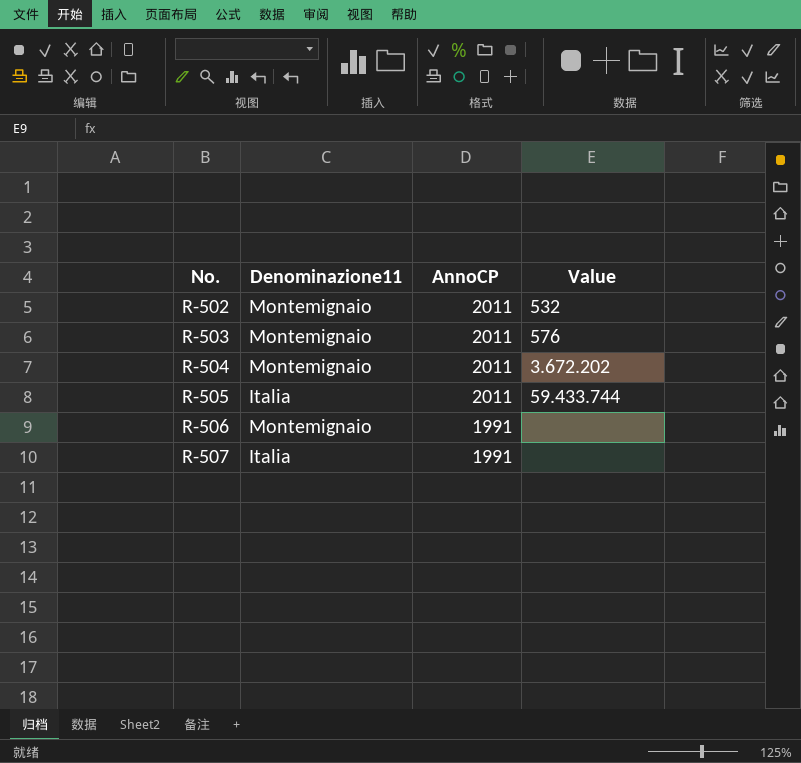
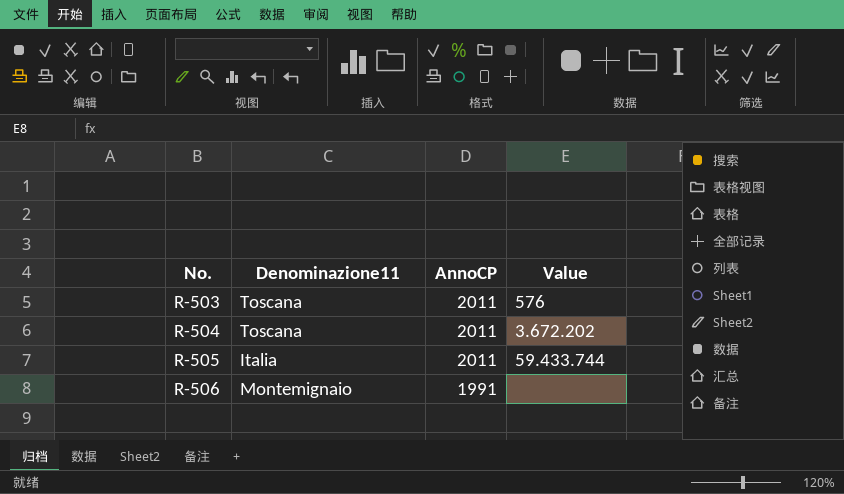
row R-502: Montemignaio | 2011 | 532 -> none
row R-507: Italia | 1991 | none -> none
R-503 | Denominazione11: Montemignaio -> Toscana
R-504 | Denominazione11: Montemignaio -> Toscana

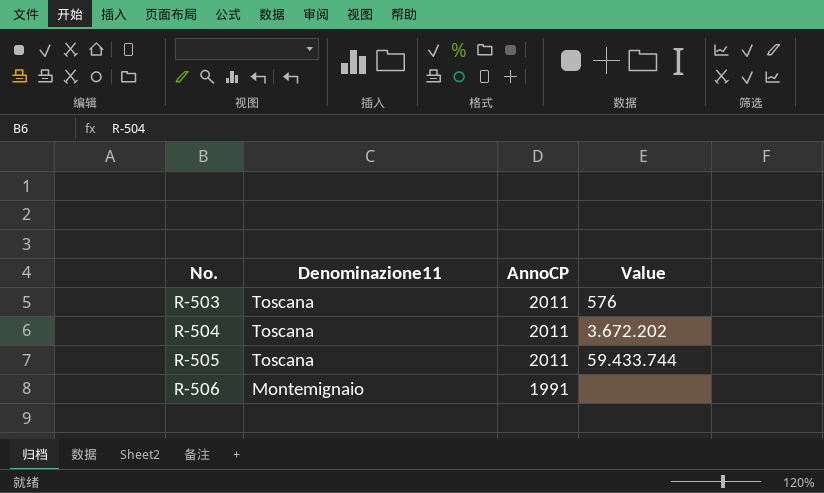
R-505 | Denominazione11: Italia -> Toscana

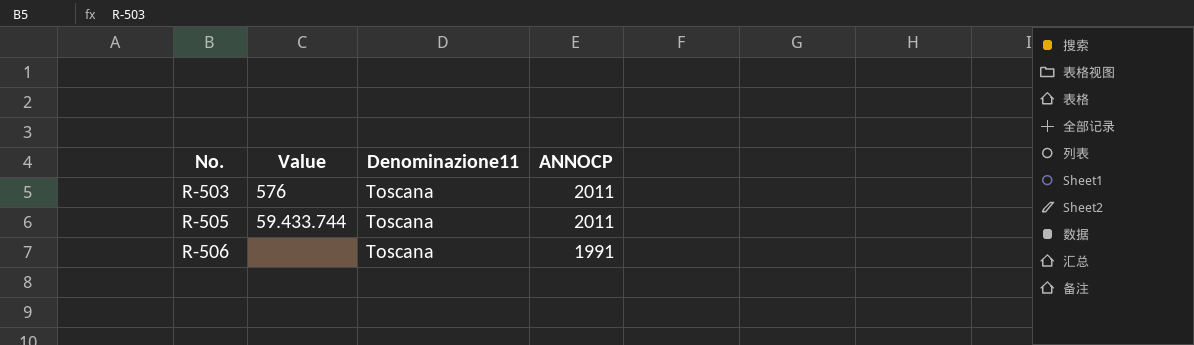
column Value | position: 4 -> 2
column name: AnnoCP -> ANNOCP
row R-504: Toscana | 2011 | 3.672.202 -> none
R-506 | Denominazione11: Montemignaio -> Toscana

